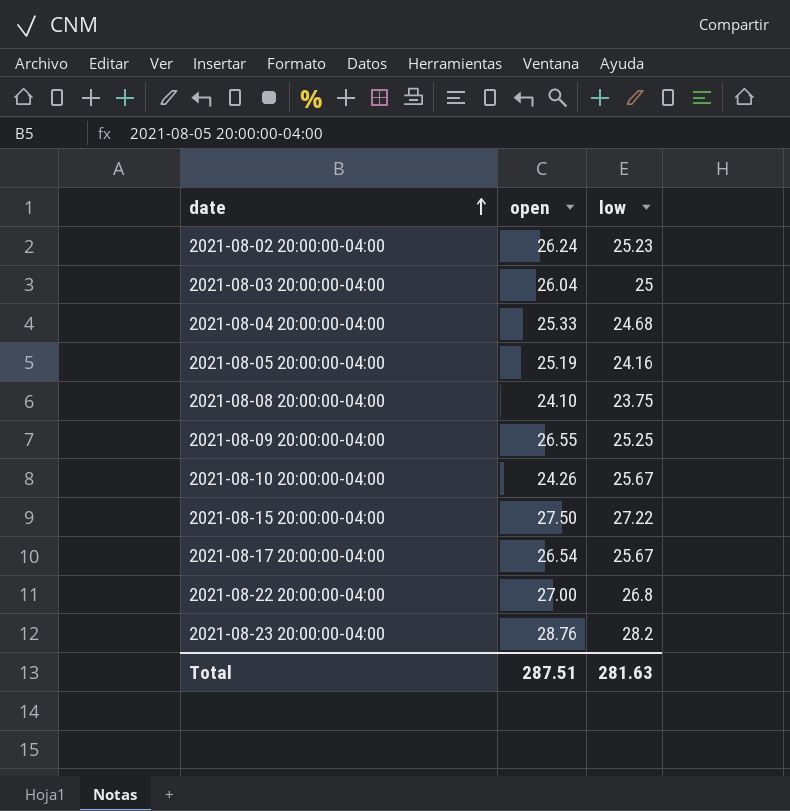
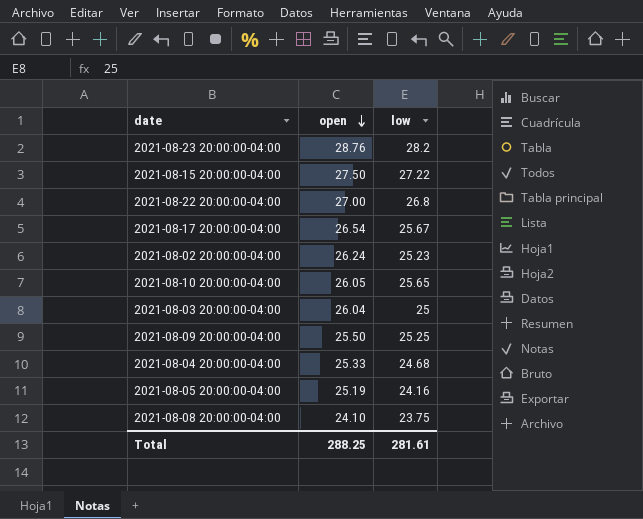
row order: date ascending -> open descending
2021-08-10 20:00:00-04:00 | open: 24.26 -> 26.05
2021-08-10 20:00:00-04:00 | low: 25.67 -> 25.65
2021-08-09 20:00:00-04:00 | open: 26.55 -> 25.50
Total | open: 287.51 -> 288.25
Total | low: 281.63 -> 281.61

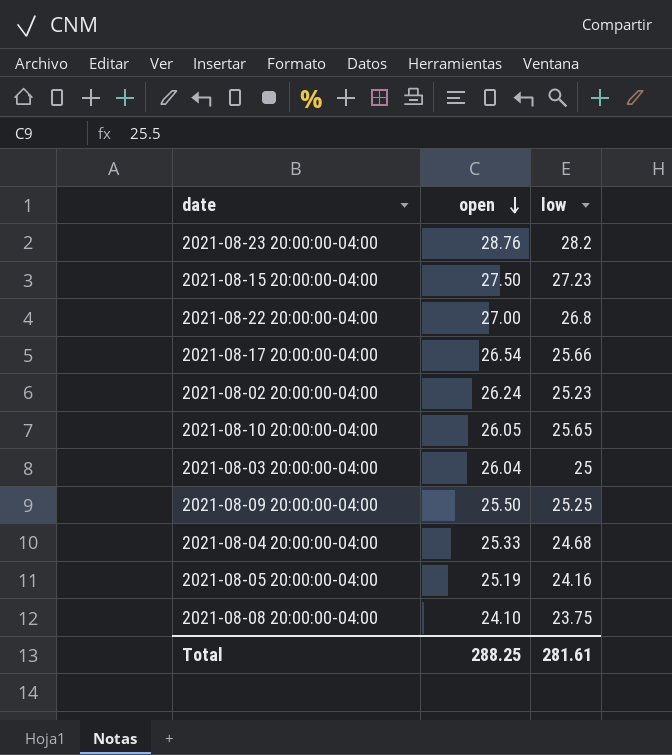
2021-08-15 20:00:00-04:00 | low: 27.22 -> 27.23
2021-08-17 20:00:00-04:00 | low: 25.67 -> 25.66

